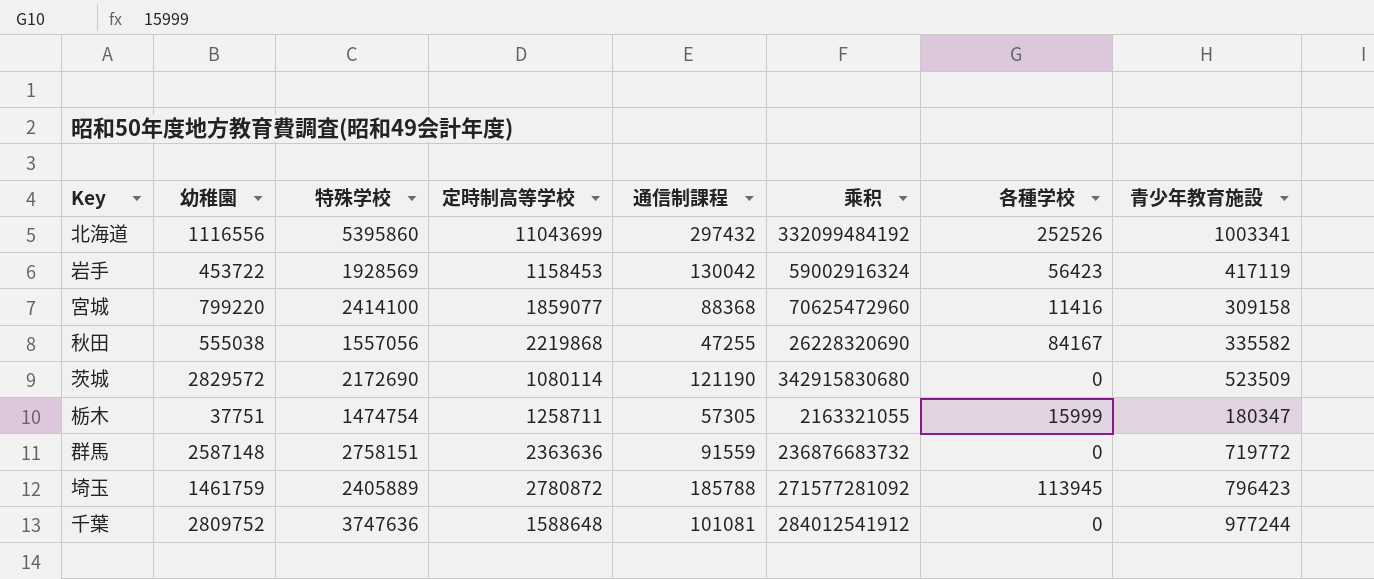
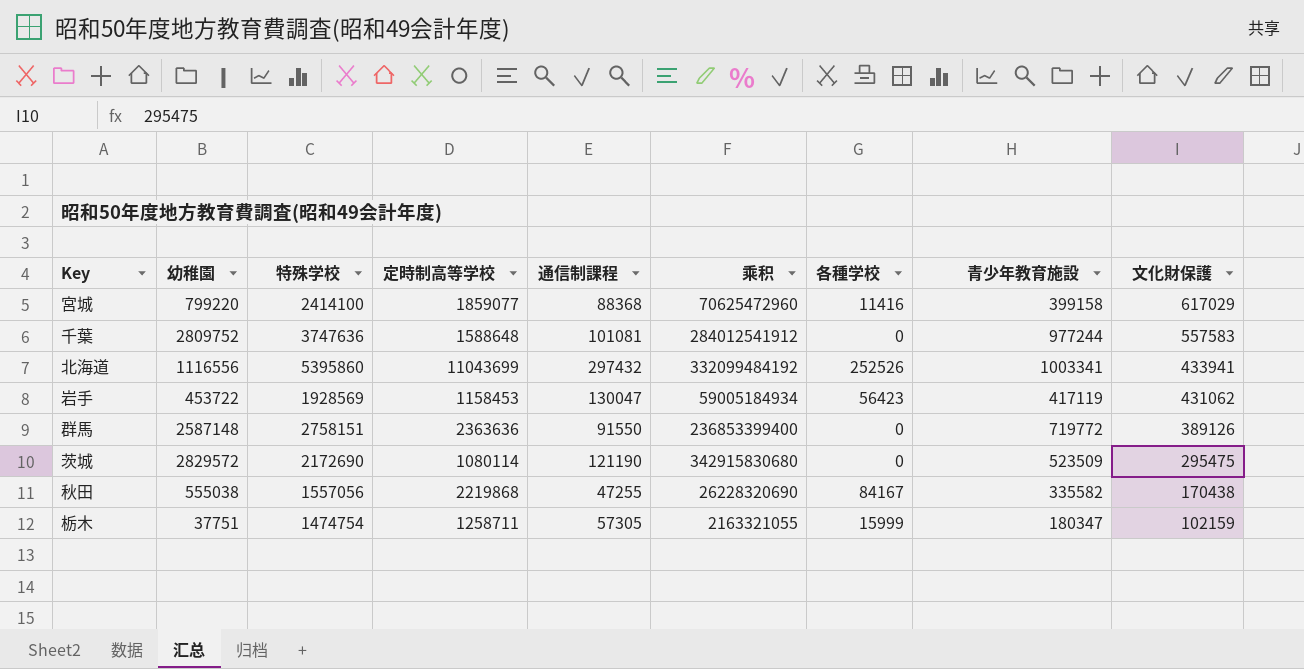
row order: none -> 文化財保護 descending
column 文化財保護 | position: none -> 9
row 埼玉: 1461759 | 2405889 | 2780872 | 185788 | 271577281092 | 113945 | 796423 -> none
宮城 | 青少年教育施設: 309158 -> 399158
岩手 | 通信制課程: 130042 -> 130047
岩手 | 乘积: 59002916324 -> 59005184934
群馬 | 通信制課程: 91559 -> 91550
群馬 | 乘积: 236876683732 -> 236853399400

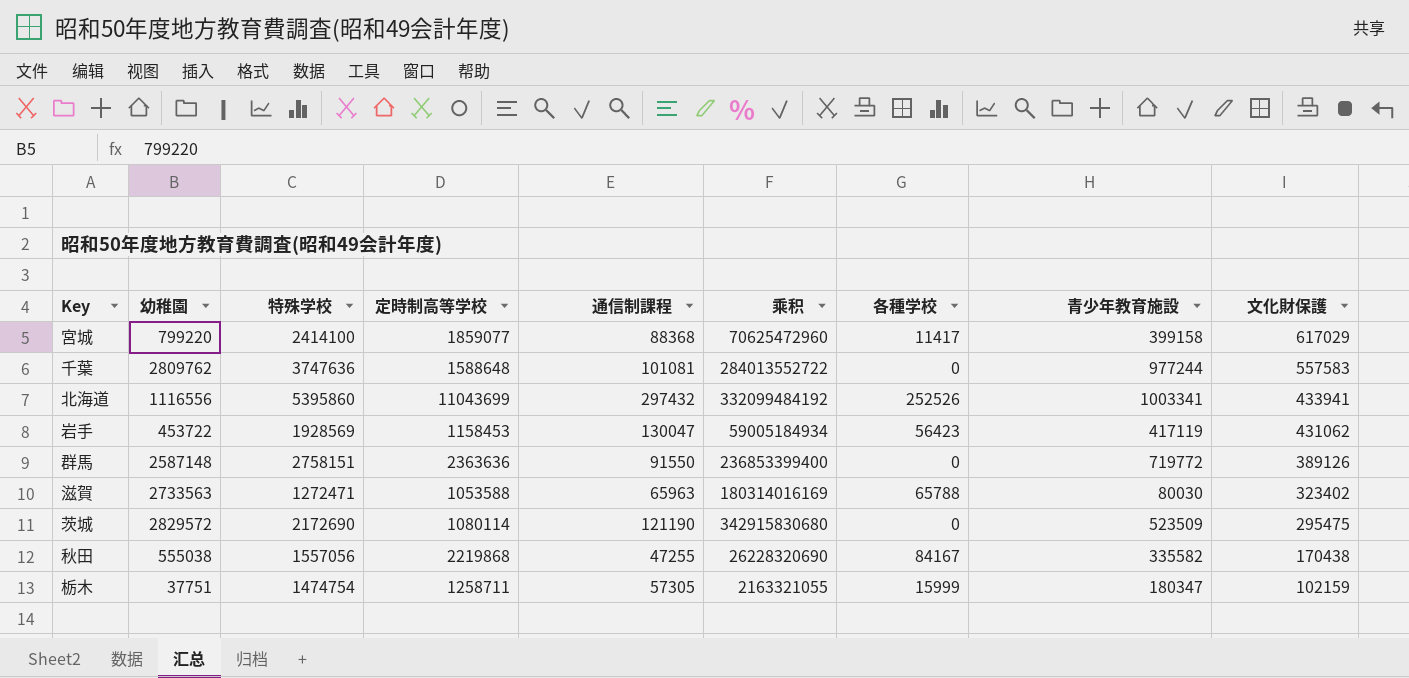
宮城 | 各種学校: 11416 -> 11417
千葉 | 幼稚園: 2809752 -> 2809762
千葉 | 乘积: 284012541912 -> 284013552722
row 滋賀: none -> 2733563 | 1272471 | 1053588 | 65963 | 180314016169 | 65788 | 80030 | 323402

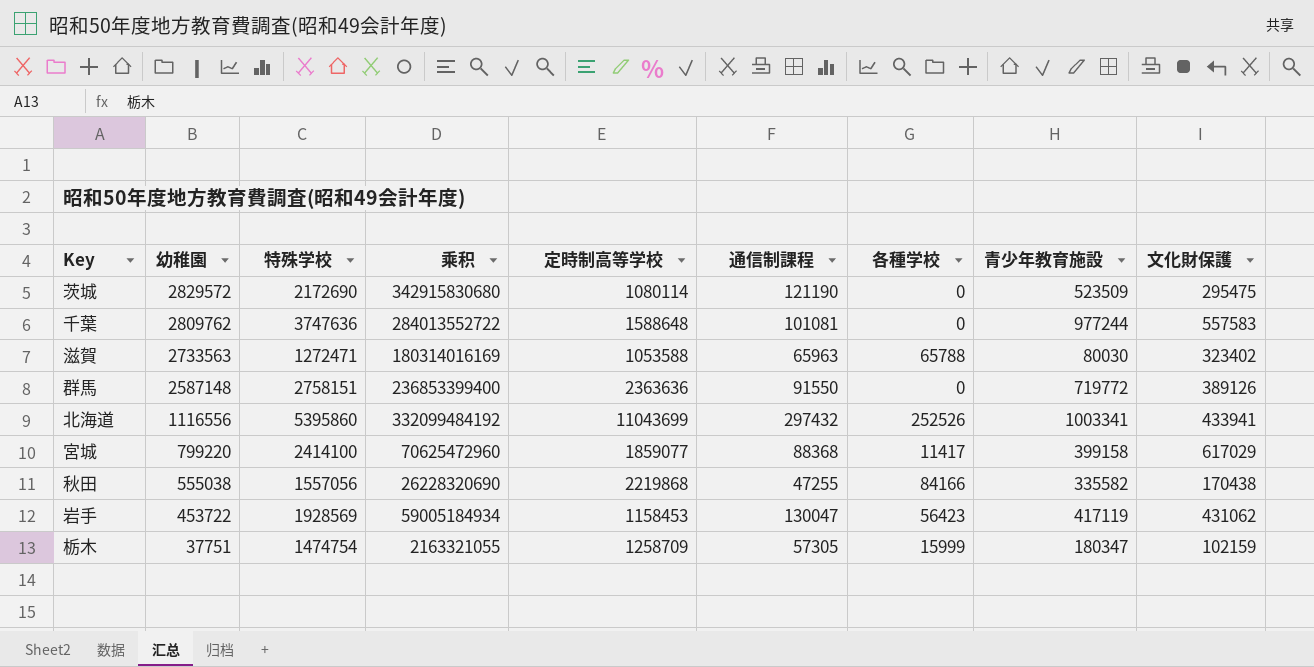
row order: 文化財保護 descending -> 幼稚園 descending
column 乘积 | position: 6 -> 4
秋田 | 各種学校: 84167 -> 84166
栃木 | 定時制高等学校: 1258711 -> 1258709

